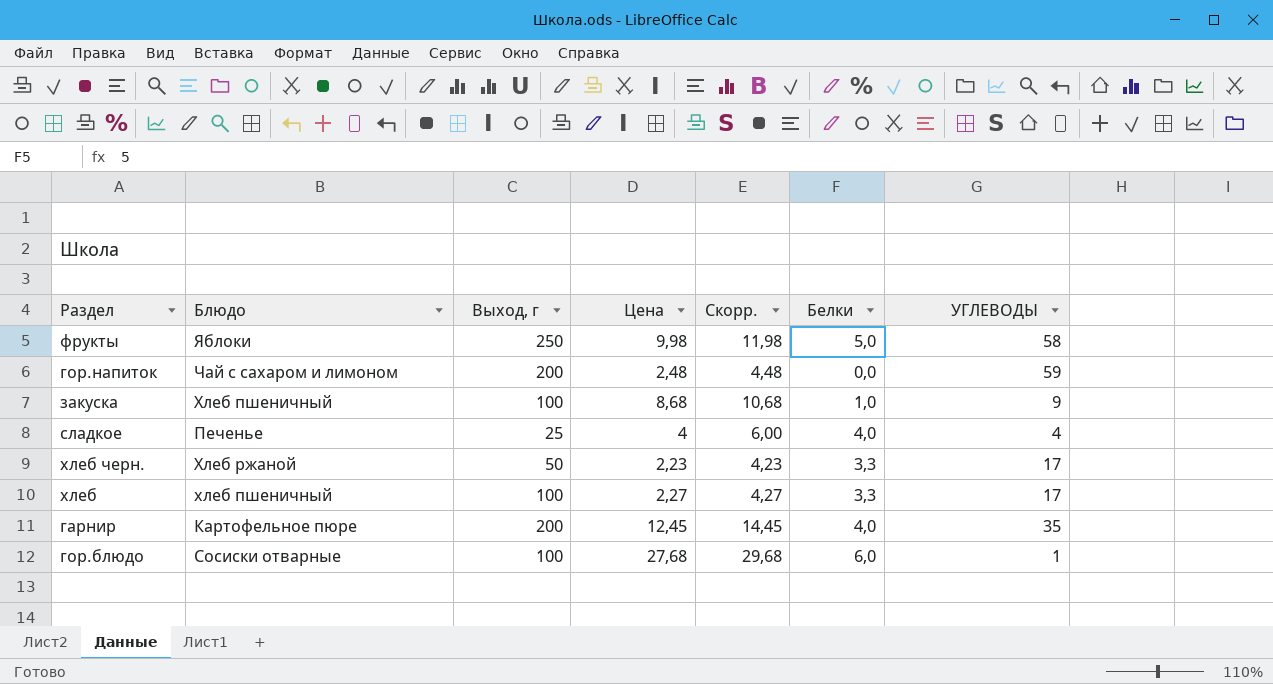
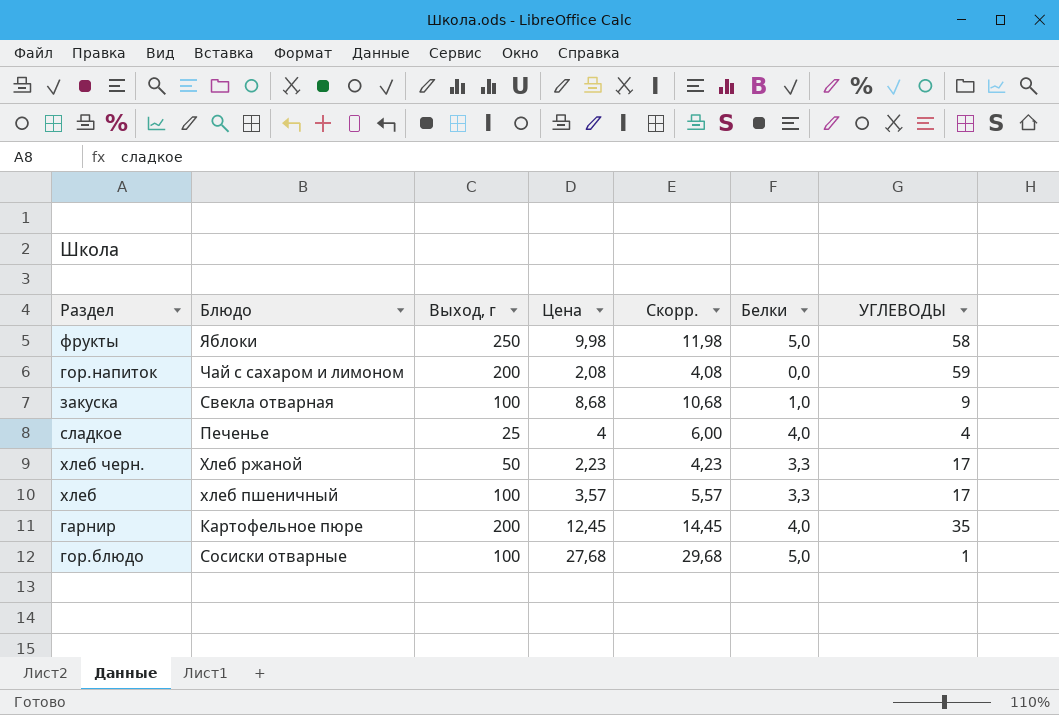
гор.напиток | Цена: 2,48 -> 2,08
гор.напиток | Скорр.: 4,48 -> 4,08
закуска | Блюдо: Хлеб пшеничный -> Свекла отварная
хлеб | Цена: 2,27 -> 3,57
хлеб | Скорр.: 4,27 -> 5,57
гор.блюдо | Белки: 6,0 -> 5,0

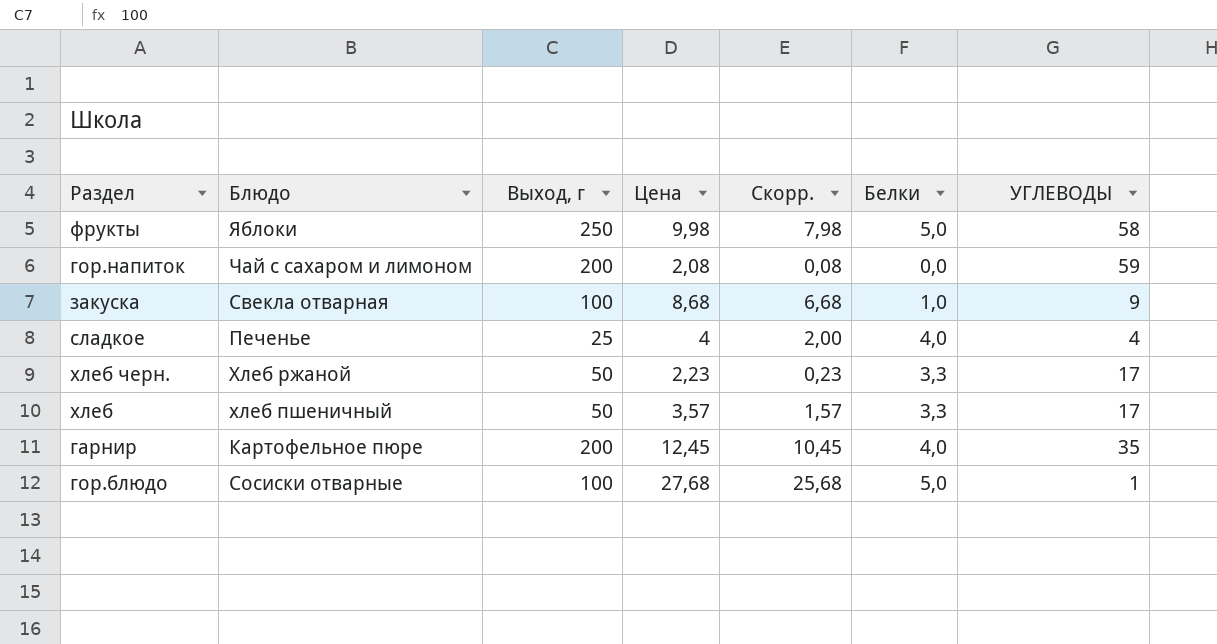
column Скорр. | formula: [Цена] + 2 -> [Цена] - 2
хлеб | Выход, г: 100 -> 50

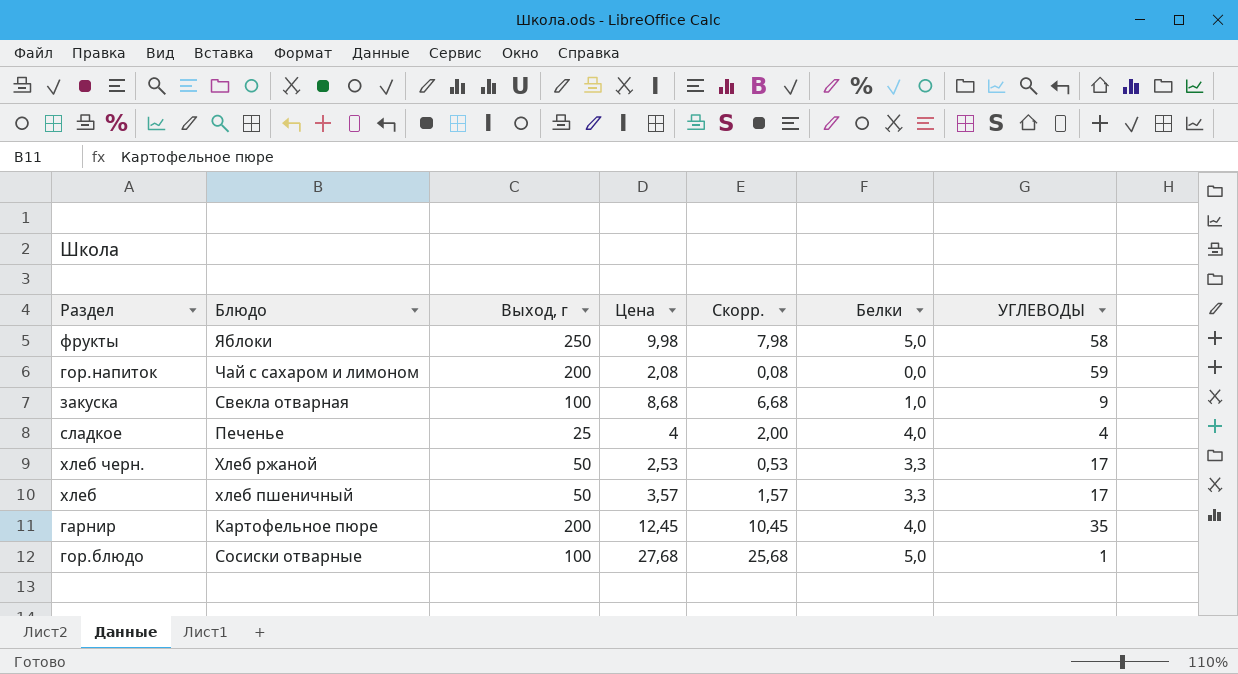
хлеб черн. | Цена: 2,23 -> 2,53
хлеб черн. | Скорр.: 0,23 -> 0,53

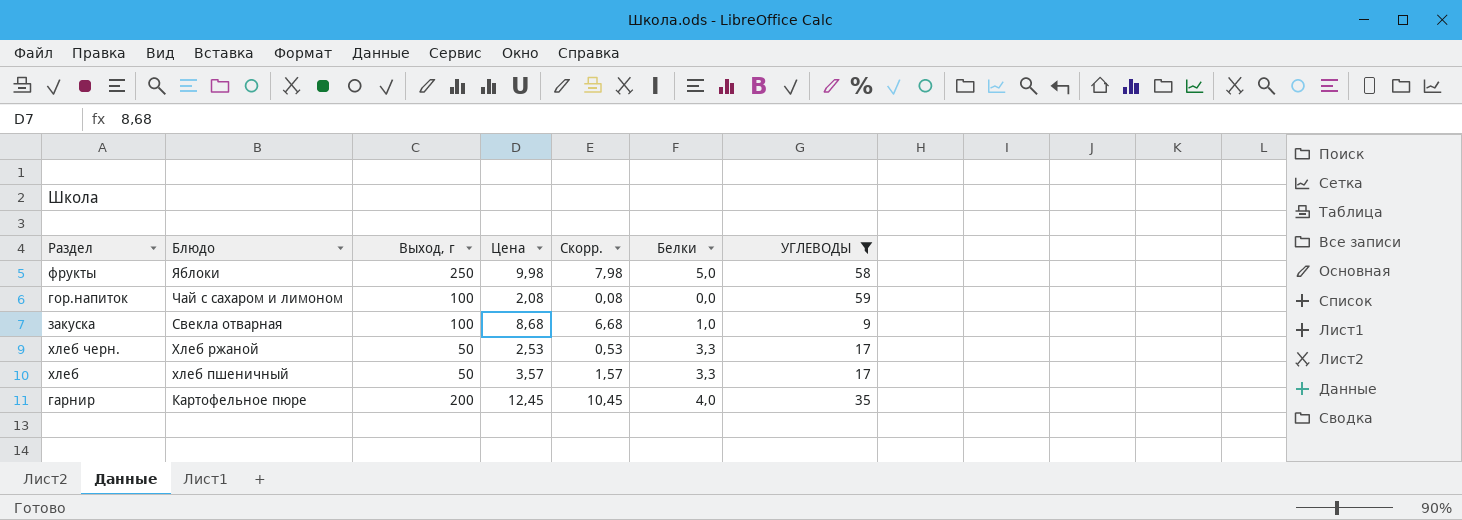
filter: none -> УГЛЕВОДЫ >= 9
гор.напиток | Выход, г: 200 -> 100

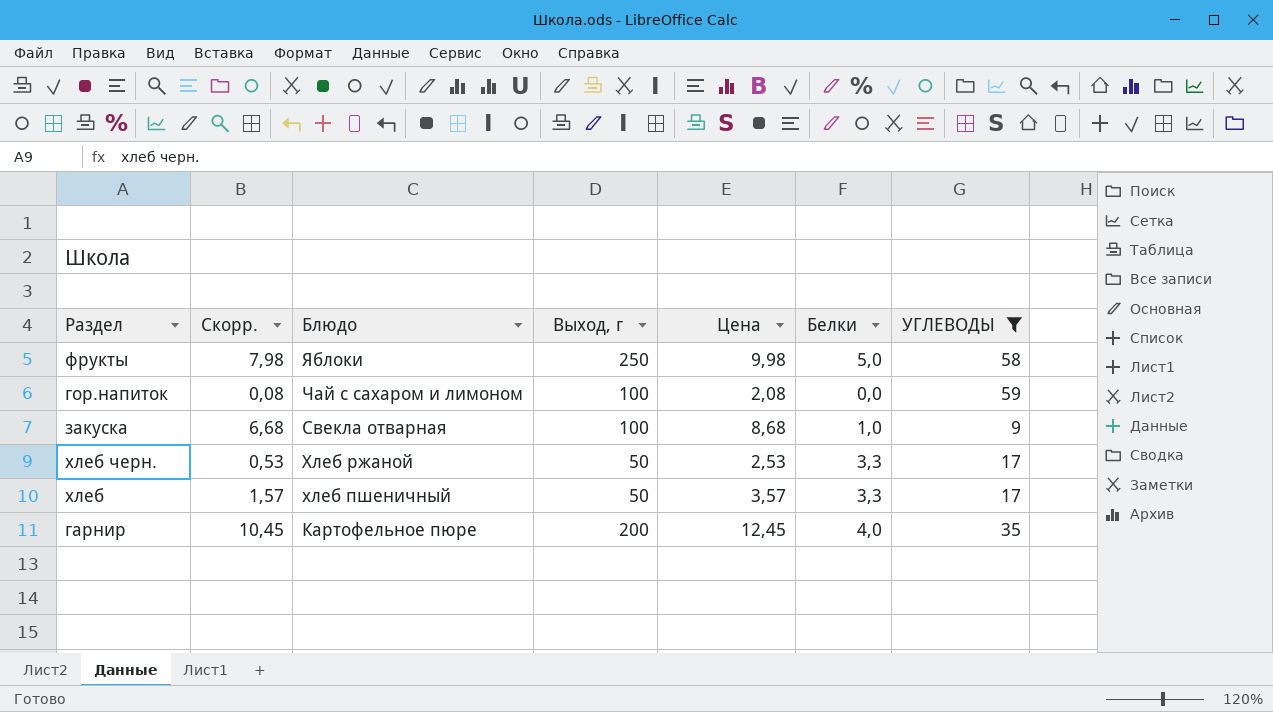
column Скорр. | position: 5 -> 2

